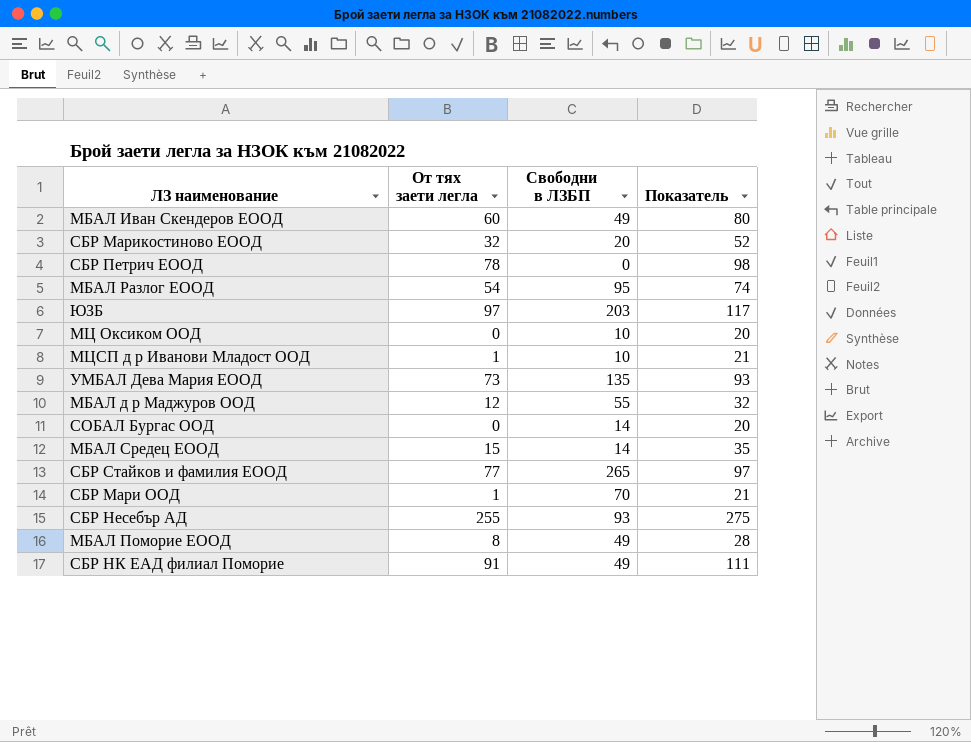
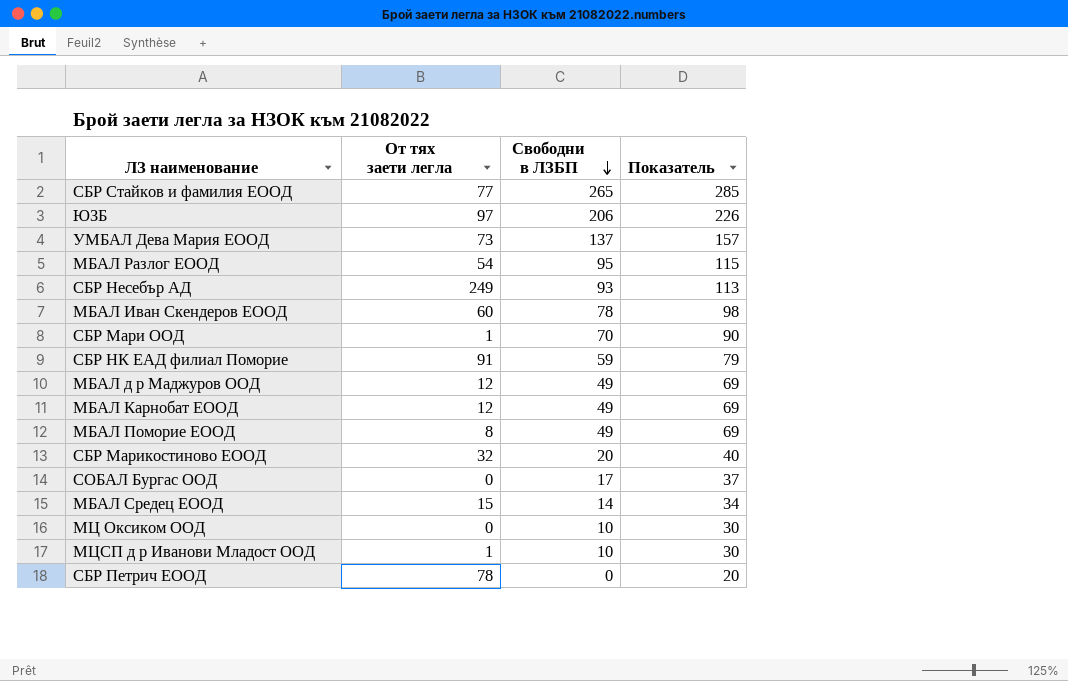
row order: none -> Свободни в ЛЗБП descending
column Показатель | formula: [От тях заети легла] + 20 -> [Свободни в ЛЗБП] + 20
ЮЗБ | Свободни в ЛЗБП: 203 -> 206
УМБАЛ Дева Мария ЕООД | Свободни в ЛЗБП: 135 -> 137
СБР Несебър АД | От тях заети легла: 255 -> 249
МБАЛ Иван Скендеров ЕООД | Свободни в ЛЗБП: 49 -> 78
СБР НК ЕАД филиал Поморие | Свободни в ЛЗБП: 49 -> 59
МБАЛ д р Маджуров ООД | Свободни в ЛЗБП: 55 -> 49
row МБАЛ Карнобат ЕООД: none -> 12 | 49 | 69
СОБАЛ Бургас ООД | Свободни в ЛЗБП: 14 -> 17

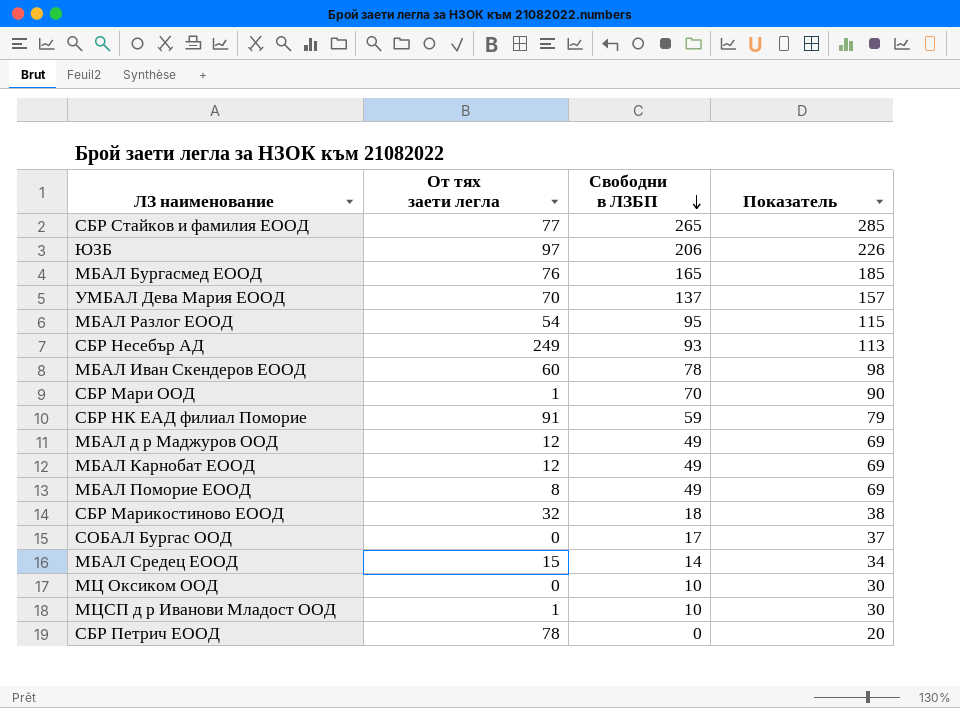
row МБАЛ Бургасмед ЕООД: none -> 76 | 165 | 185
УМБАЛ Дева Мария ЕООД | От тях заети легла: 73 -> 70
СБР Марикостиново ЕООД | Свободни в ЛЗБП: 20 -> 18
СБР Марикостиново ЕООД | Показатель: 40 -> 38

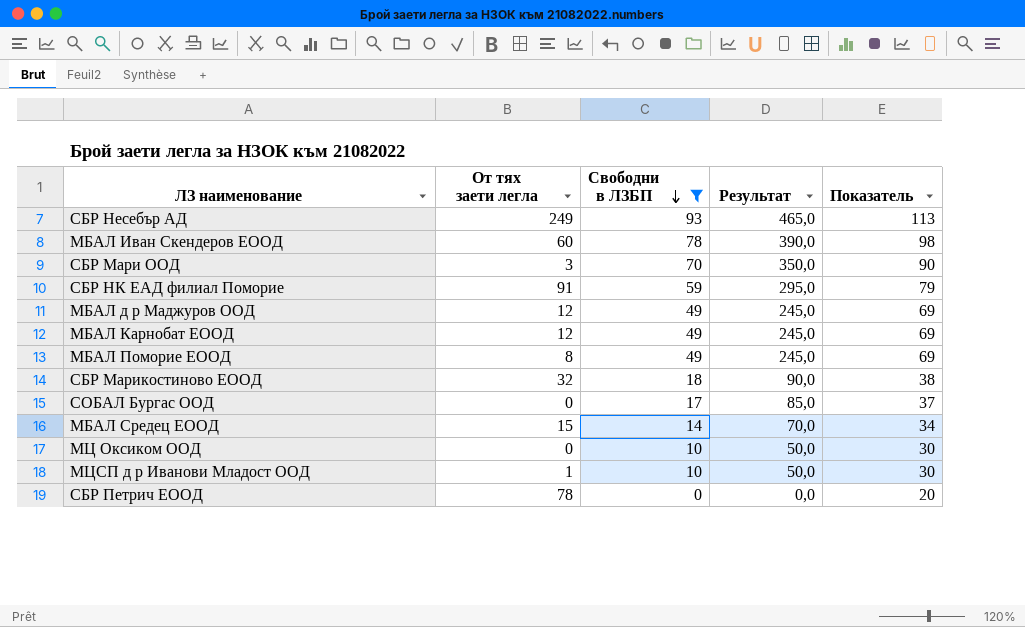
filter: none -> Свободни в ЛЗБП <= 93
column Результат | formula: none -> [Свободни в ЛЗБП] * 5
СБР Мари ООД | От тях заети легла: 1 -> 3

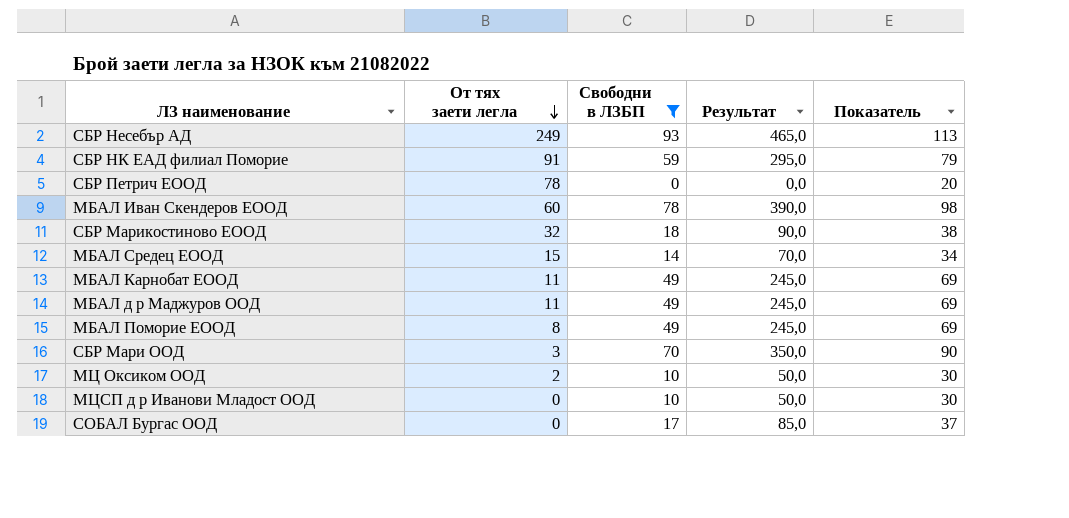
row order: Свободни в ЛЗБП descending -> От тях заети легла descending
МБАЛ Карнобат ЕООД | От тях заети легла: 12 -> 11
МБАЛ д р Маджуров ООД | От тях заети легла: 12 -> 11
МЦ Оксиком ООД | От тях заети легла: 0 -> 2
МЦСП д р Иванови Младост ООД | От тях заети легла: 1 -> 0

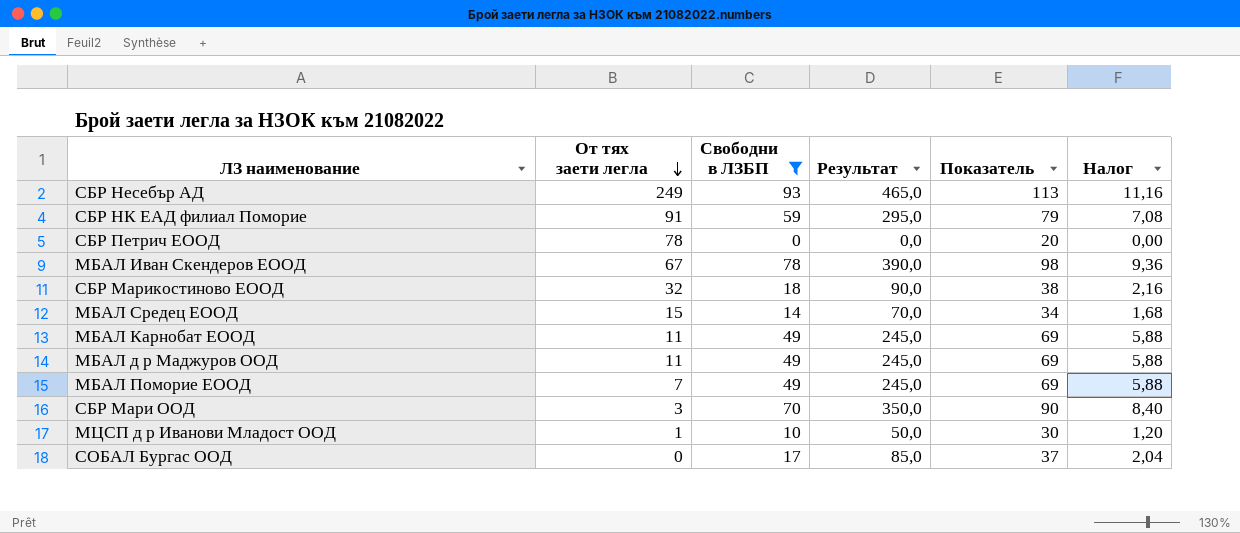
column Налог | formula: none -> [Свободни в ЛЗБП] * 0,12
row МЦ Оксиком ООД: 2 | 10 | 50,0 | 30 -> none
МБАЛ Иван Скендеров ЕООД | От тях заети легла: 60 -> 67
МБАЛ Поморие ЕООД | От тях заети легла: 8 -> 7
МЦСП д р Иванови Младост ООД | От тях заети легла: 0 -> 1

